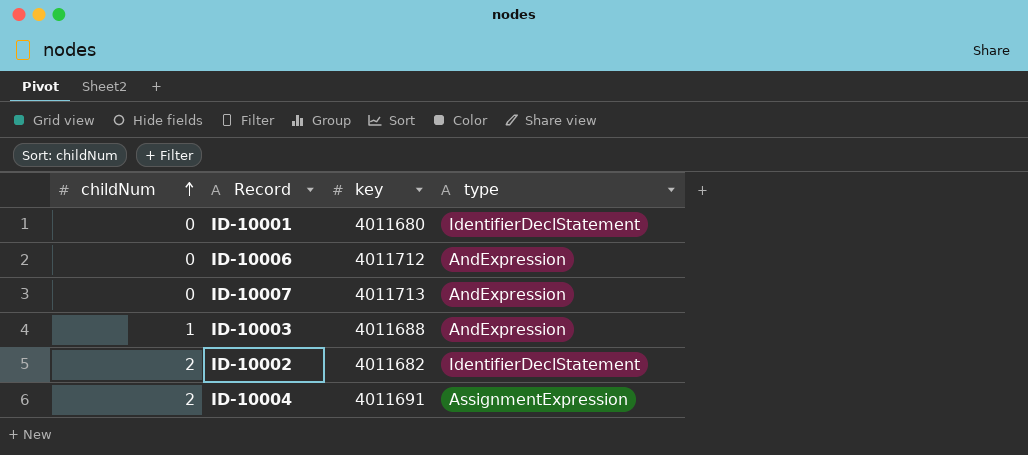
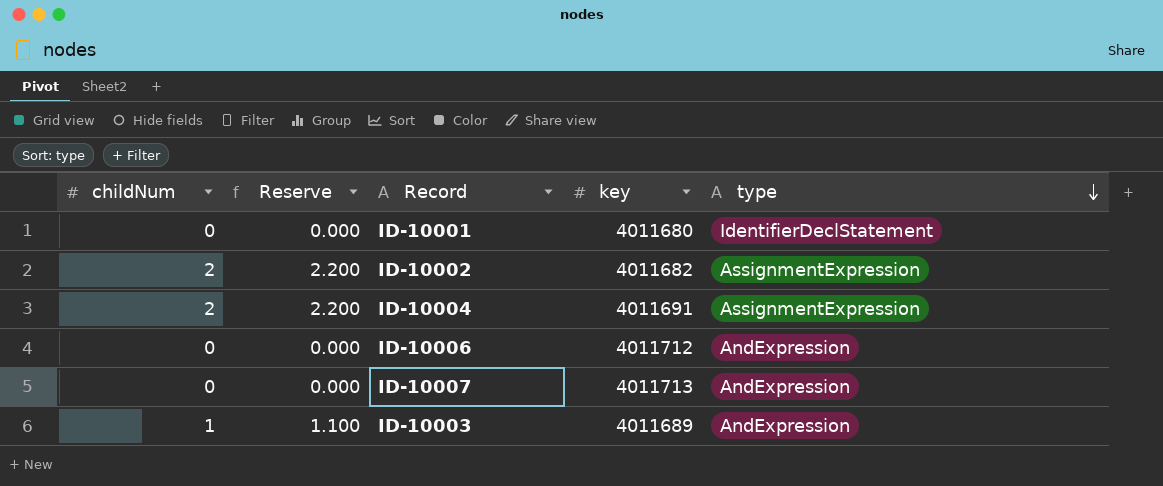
row order: childNum ascending -> type descending
column Reserve | formula: none -> [childNum] * 1.1
ID-10002 | type: IdentifierDeclStatement -> AssignmentExpression
ID-10003 | key: 4011688 -> 4011689

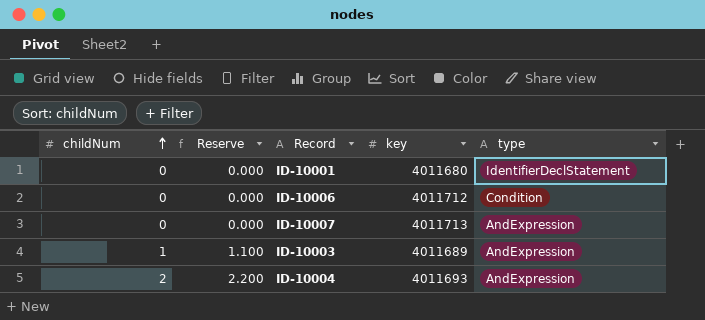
row order: type descending -> childNum ascending
row ID-10002: 2 | 2.200 | 4011682 | AssignmentExpression -> none
ID-10006 | type: AndExpression -> Condition
ID-10004 | key: 4011691 -> 4011693
ID-10004 | type: AssignmentExpression -> AndExpression

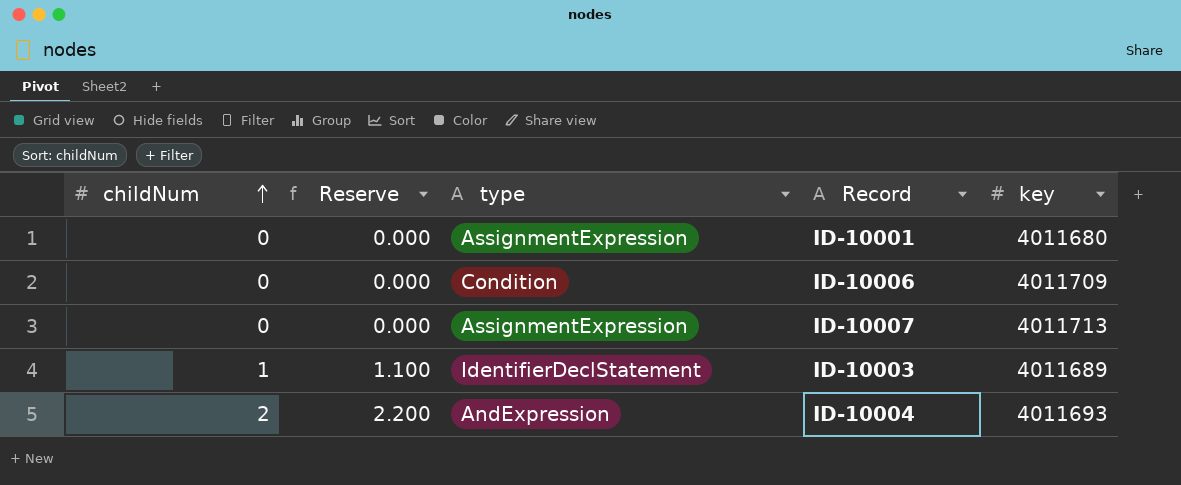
column type | position: 5 -> 3
ID-10001 | type: IdentifierDeclStatement -> AssignmentExpression
ID-10006 | key: 4011712 -> 4011709
ID-10007 | type: AndExpression -> AssignmentExpression
ID-10003 | type: AndExpression -> IdentifierDeclStatement

